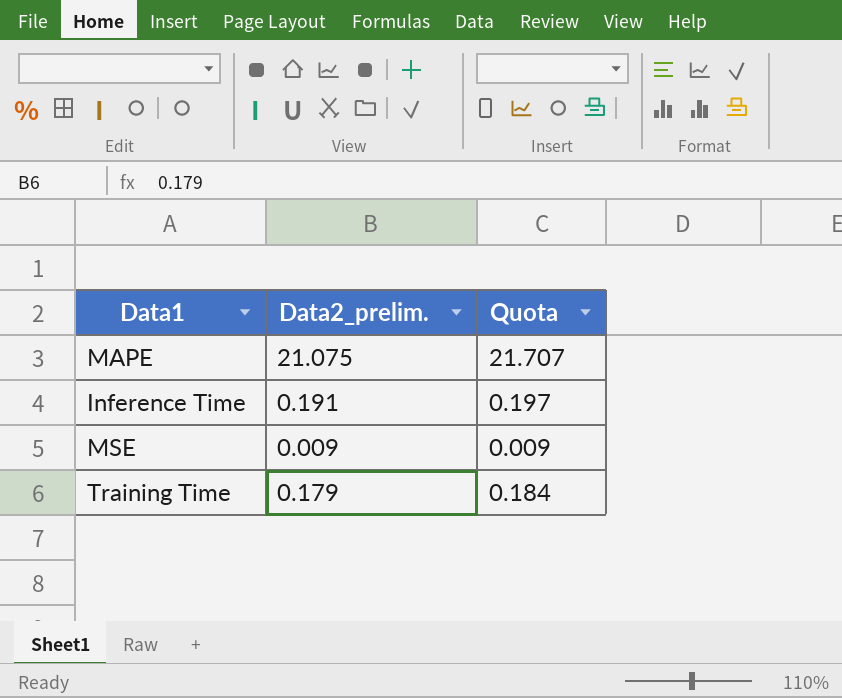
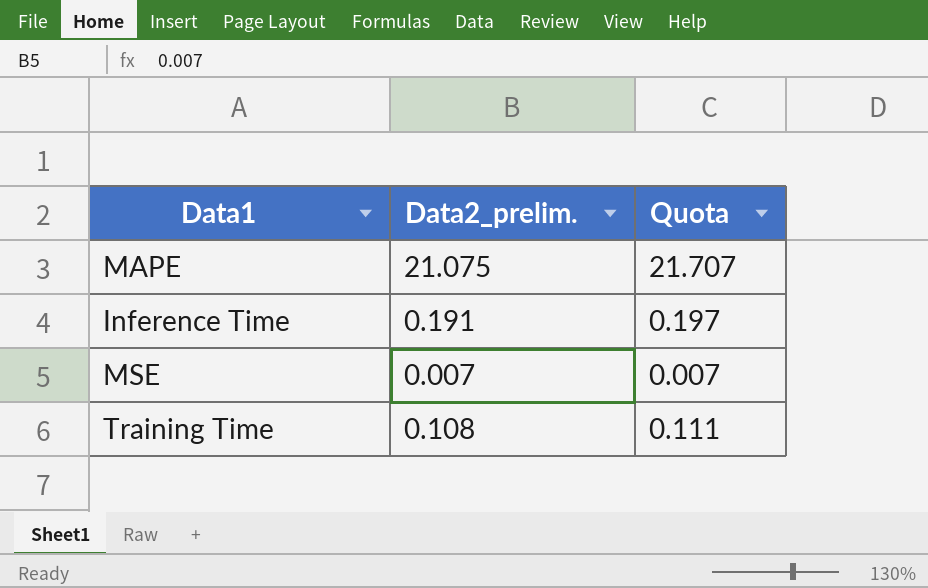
MSE | Data2_prelim.: 0.009 -> 0.007
MSE | Quota: 0.009 -> 0.007
Training Time | Data2_prelim.: 0.179 -> 0.108
Training Time | Quota: 0.184 -> 0.111

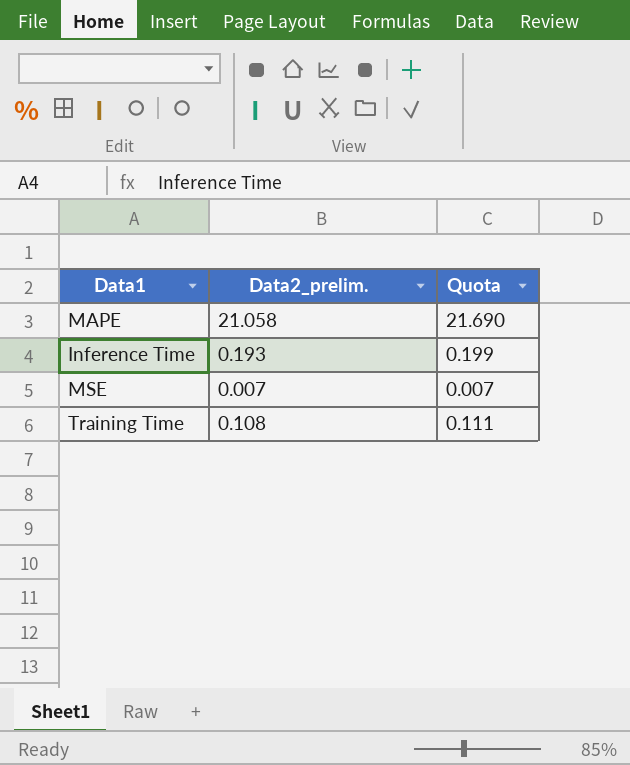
MAPE | Data2_prelim.: 21.075 -> 21.058
MAPE | Quota: 21.707 -> 21.690
Inference Time | Data2_prelim.: 0.191 -> 0.193
Inference Time | Quota: 0.197 -> 0.199

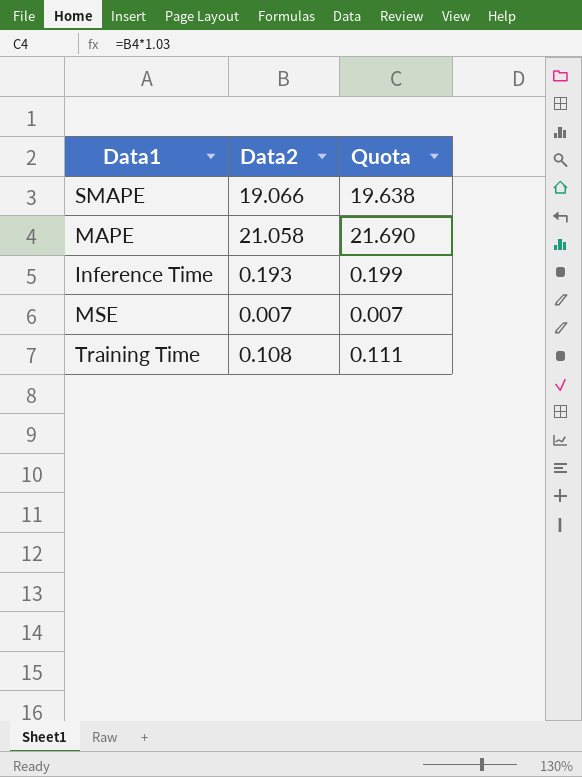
column name: Data2_prelim. -> Data2
row SMAPE: none -> 19.066 | 19.638

